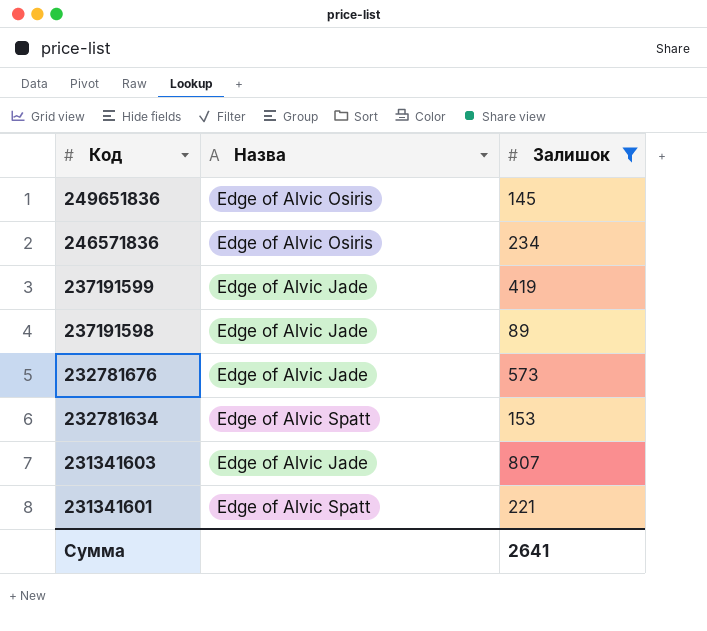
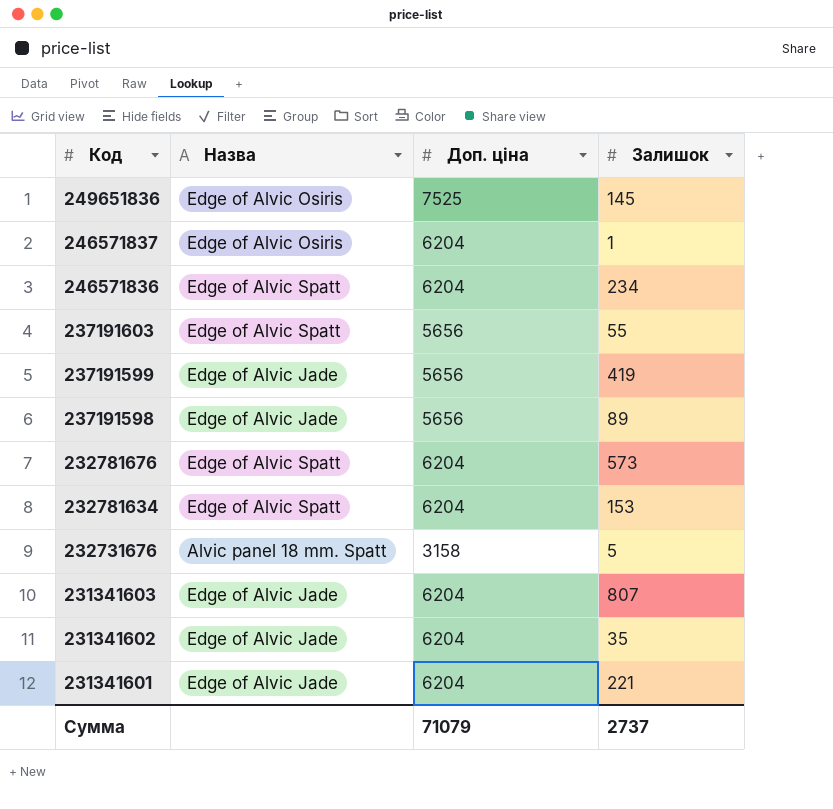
filter: Залишок >= 89 -> none
column Доп. ціна | position: none -> 3
246571836 | Назва: Edge of Alvic Osiris -> Edge of Alvic Spatt
232781676 | Назва: Edge of Alvic Jade -> Edge of Alvic Spatt
231341601 | Назва: Edge of Alvic Spatt -> Edge of Alvic Jade
Сумма | Залишок: 2641 -> 2737

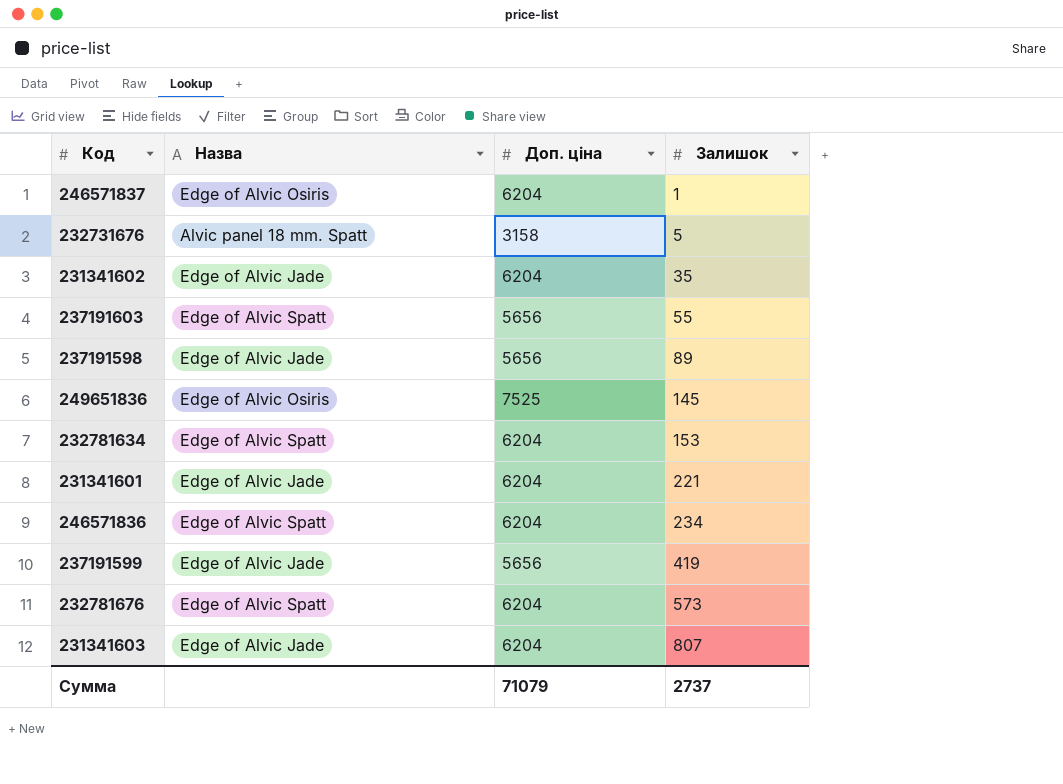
row order: Код descending -> Залишок ascending

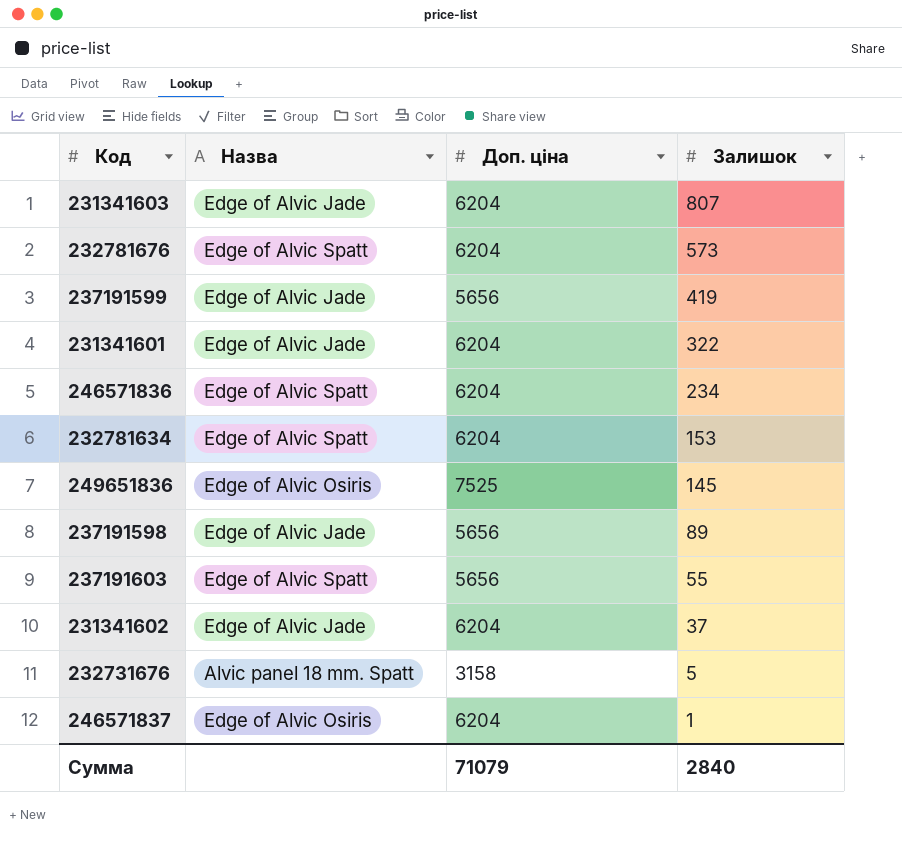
row order: Залишок ascending -> Залишок descending
231341601 | Залишок: 221 -> 322
231341602 | Залишок: 35 -> 37
Сумма | Залишок: 2737 -> 2840

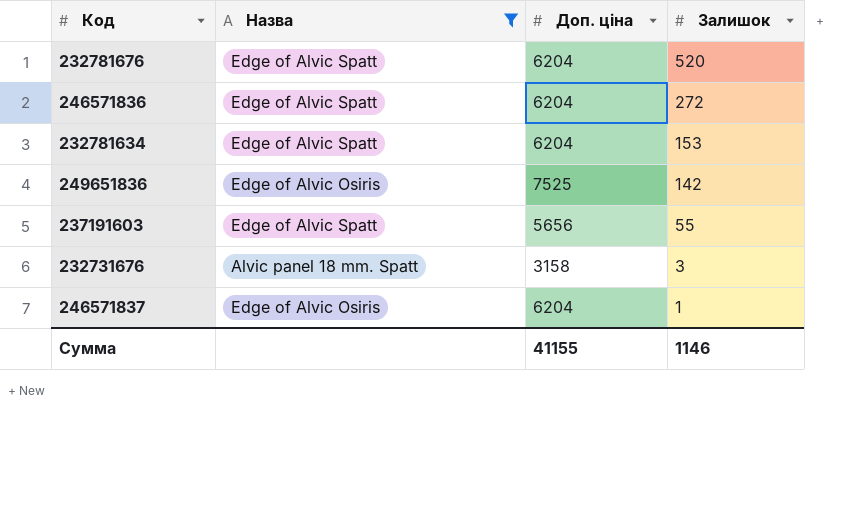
filter: none -> Назва != Edge of Alvic Jade
232781676 | Залишок: 573 -> 520
246571836 | Залишок: 234 -> 272
249651836 | Залишок: 145 -> 142
232731676 | Залишок: 5 -> 3
Сумма | Доп. ціна: 71079 -> 41155
Сумма | Залишок: 2840 -> 1146

